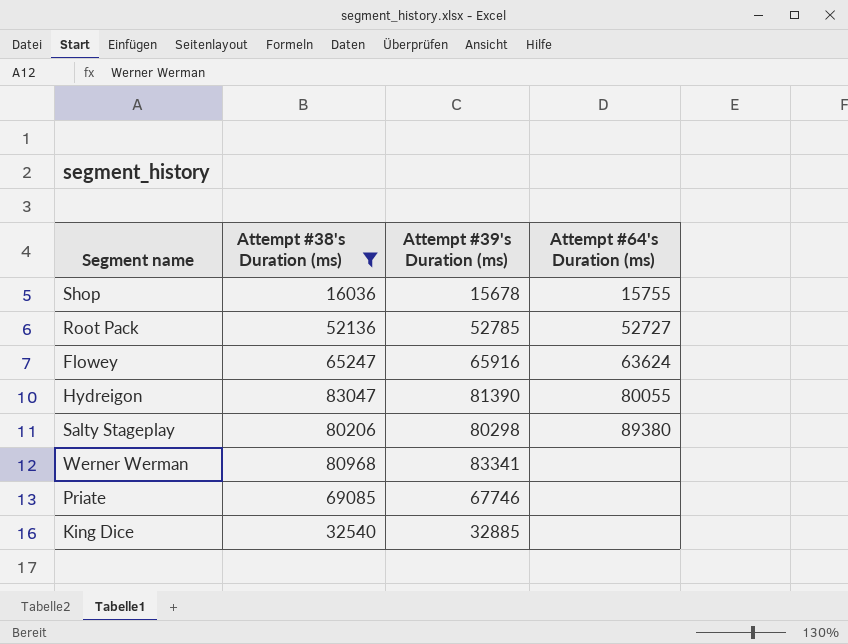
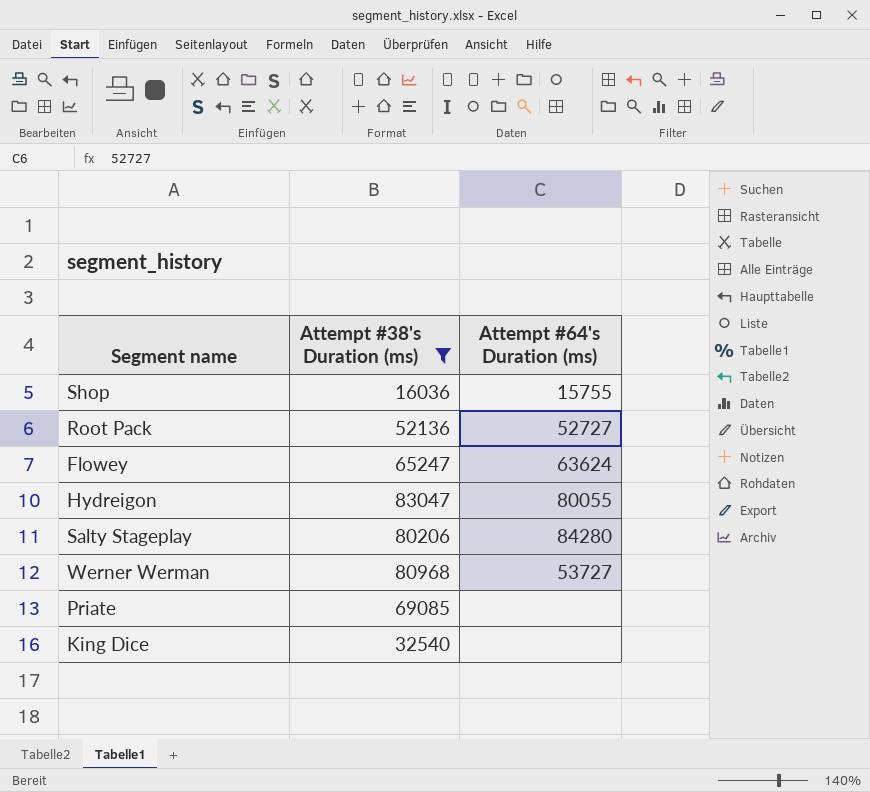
column Attempt #39's Duration (ms) | position: 3 -> none
Salty Stageplay | Attempt #64's Duration (ms): 89380 -> 84280
Werner Werman | Attempt #64's Duration (ms): none -> 53727

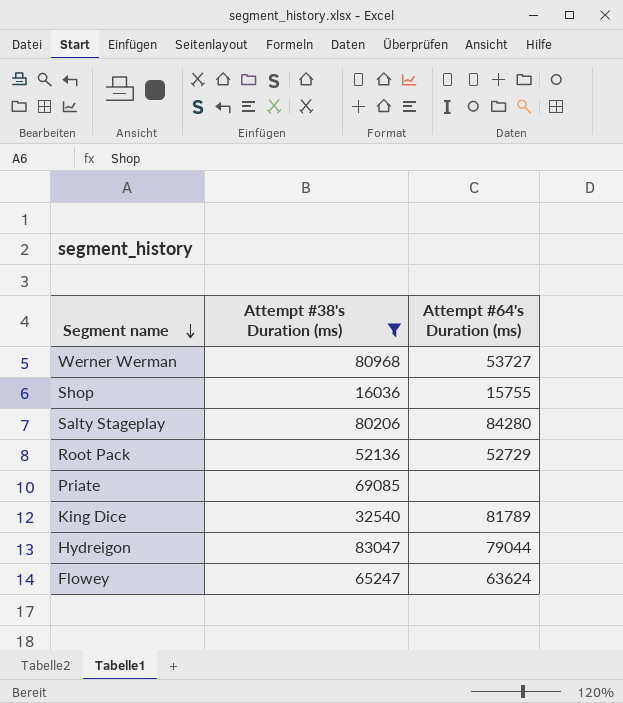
row order: none -> Segment name descending
Root Pack | Attempt #64's Duration (ms): 52727 -> 52729
King Dice | Attempt #64's Duration (ms): none -> 81789
Hydreigon | Attempt #64's Duration (ms): 80055 -> 79044

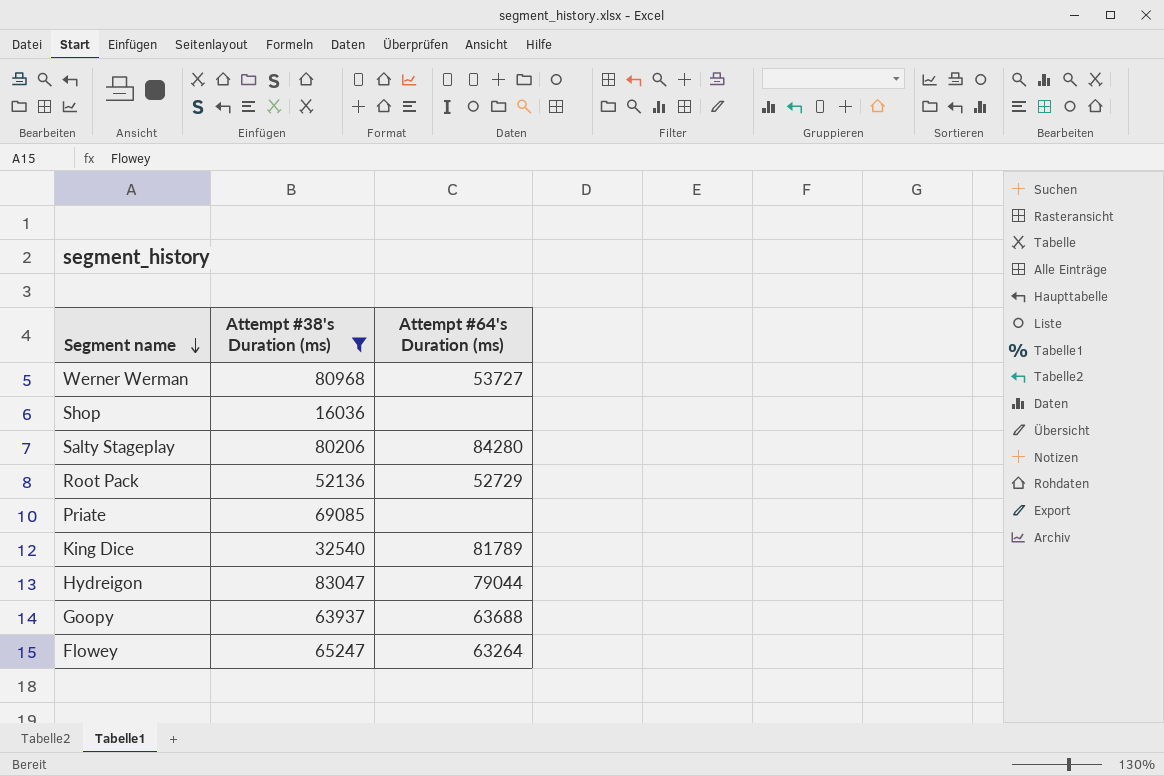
Shop | Attempt #64's Duration (ms): 15755 -> none
row Goopy: none -> 63937 | 63688
Flowey | Attempt #64's Duration (ms): 63624 -> 63264

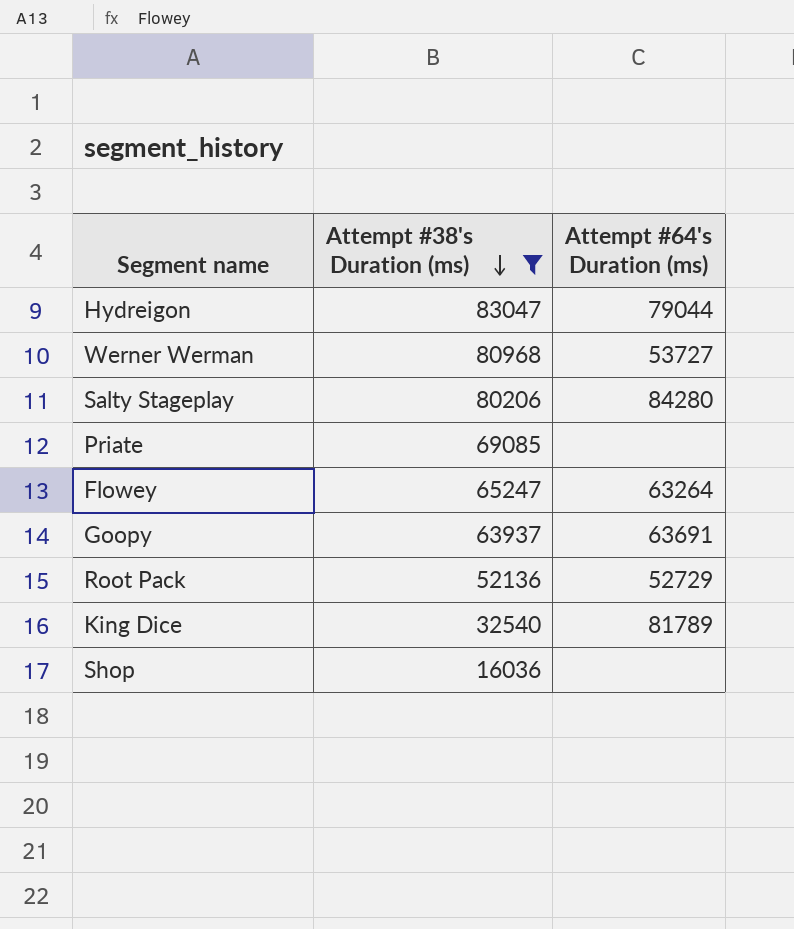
row order: Segment name descending -> Attempt #38's Duration (ms) descending
Goopy | Attempt #64's Duration (ms): 63688 -> 63691

